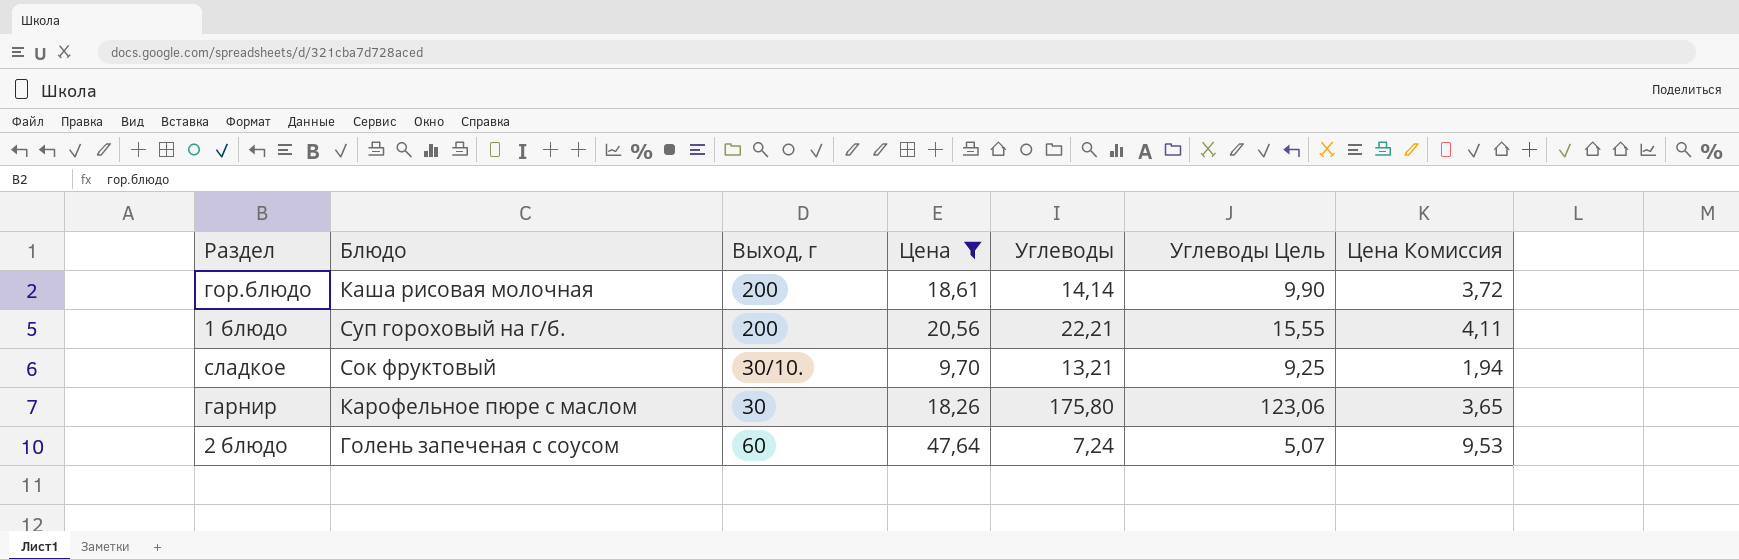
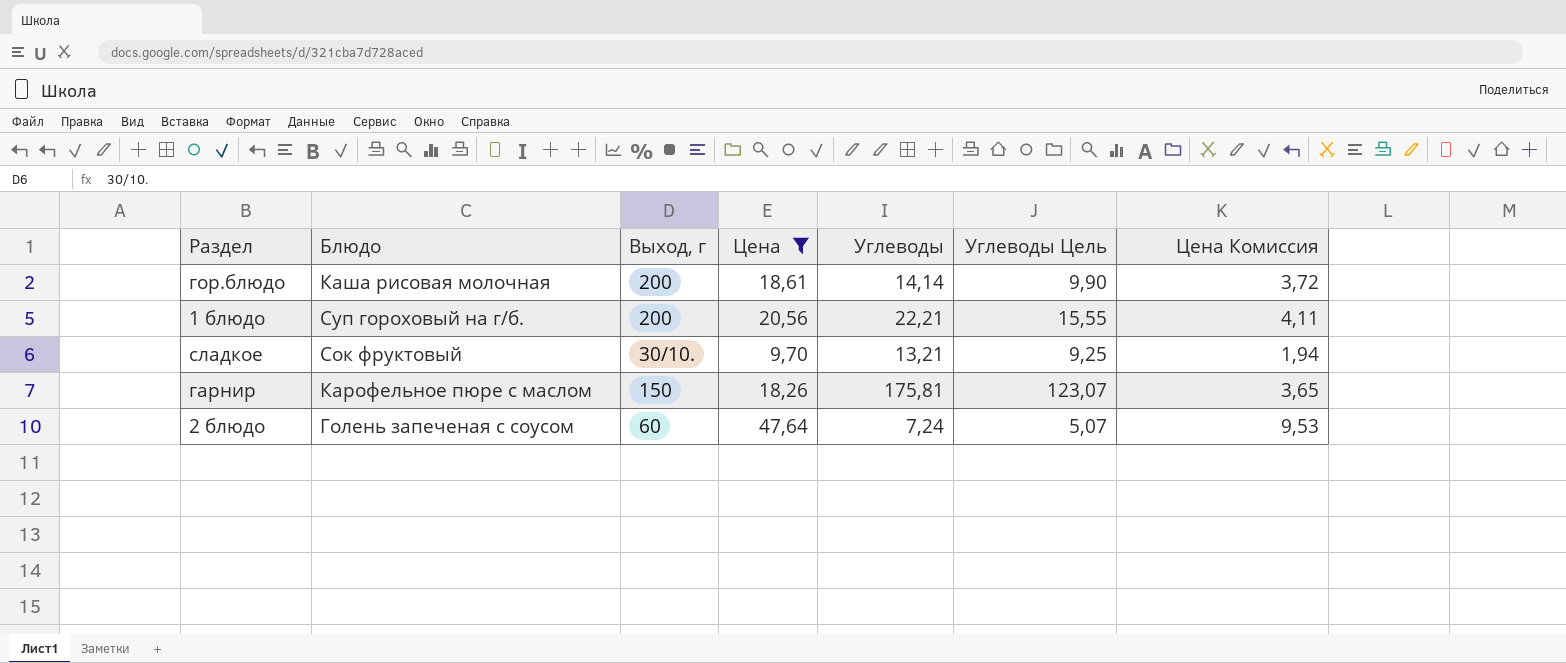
гарнир | Выход, г: 30 -> 150
гарнир | Углеводы: 175,80 -> 175,81
гарнир | Углеводы Цель: 123,06 -> 123,07

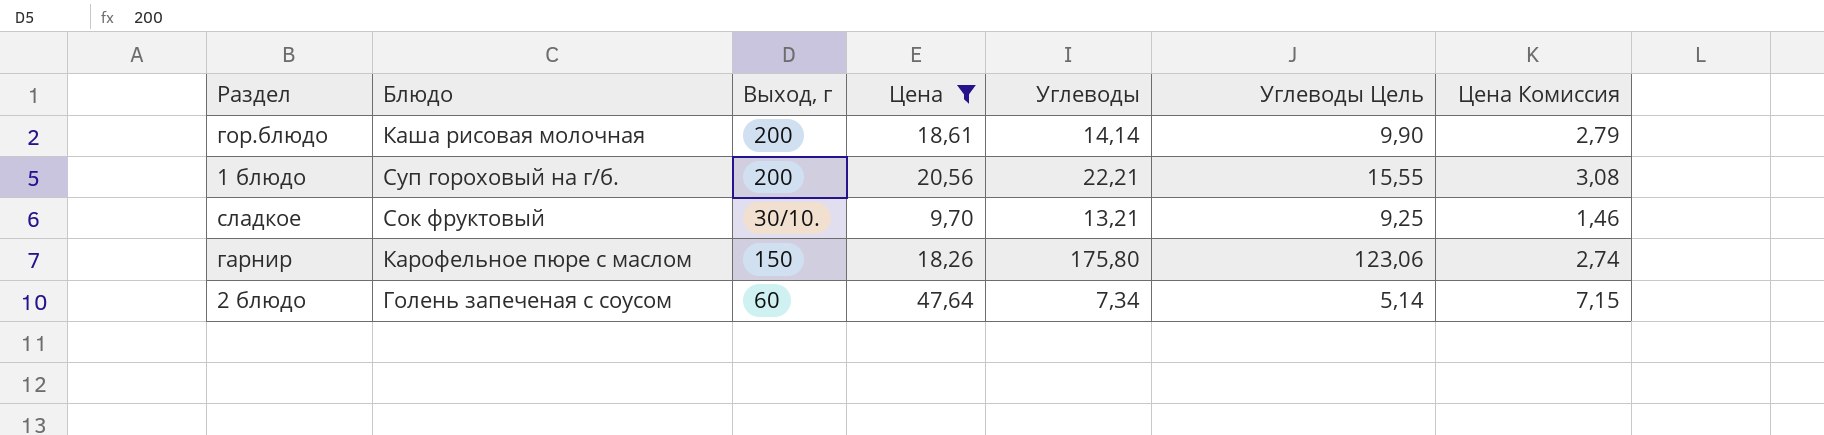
column Цена Комиссия | formula: [Цена] * 0,2 -> [Цена] * 0,15
гарнир | Углеводы: 175,81 -> 175,80
гарнир | Углеводы Цель: 123,07 -> 123,06
2 блюдо | Углеводы: 7,24 -> 7,34
2 блюдо | Углеводы Цель: 5,07 -> 5,14

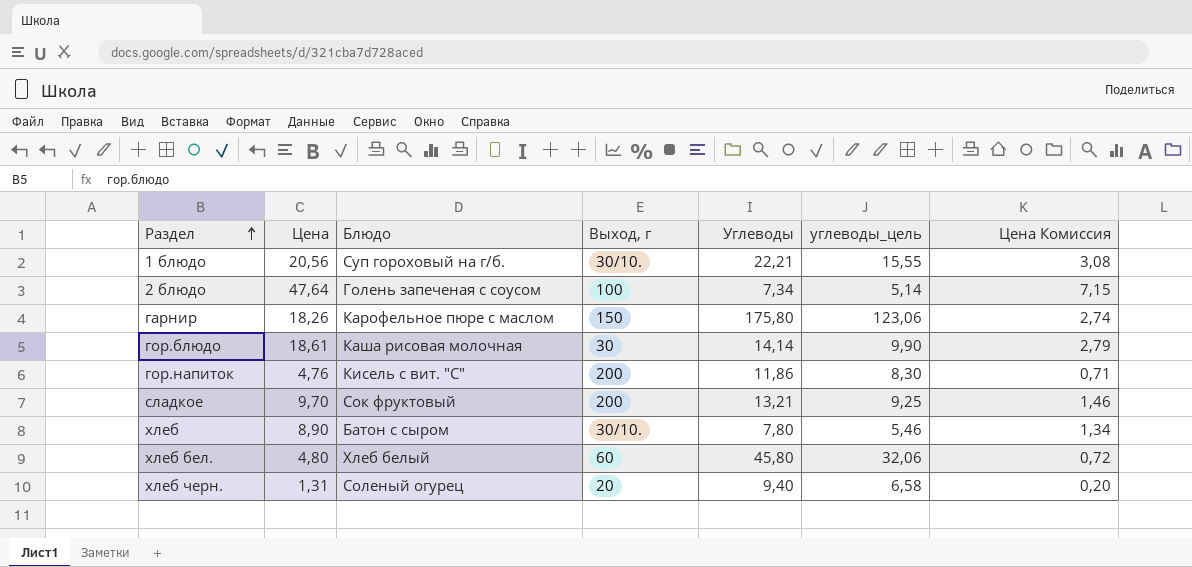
filter: Цена >= 9,70 -> none
row order: none -> Раздел ascending
column Цена | position: 4 -> 2
column name: Углеводы Цель -> углеводы_цель
1 блюдо | Выход, г: 200 -> 30/10.
2 блюдо | Выход, г: 60 -> 100
гор.блюдо | Выход, г: 200 -> 30
сладкое | Выход, г: 30/10. -> 200

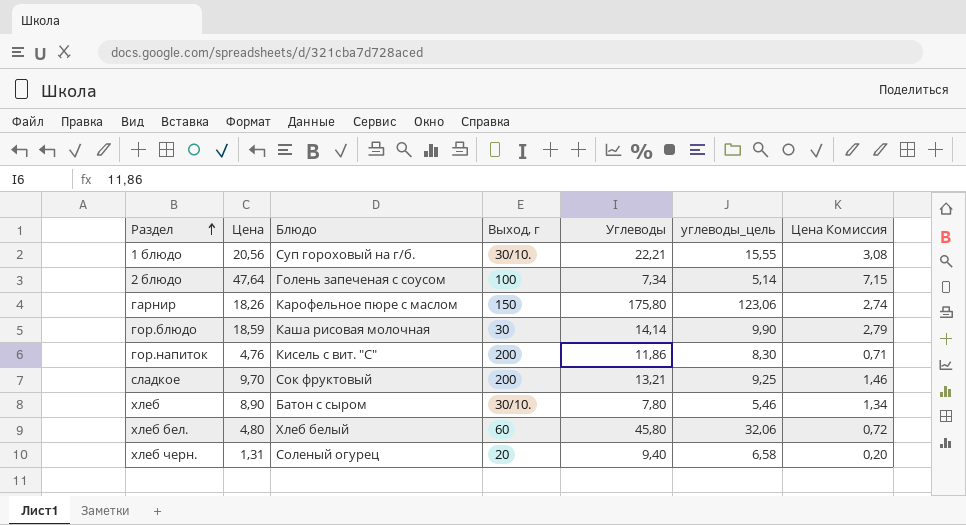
гор.блюдо | Цена: 18,61 -> 18,59

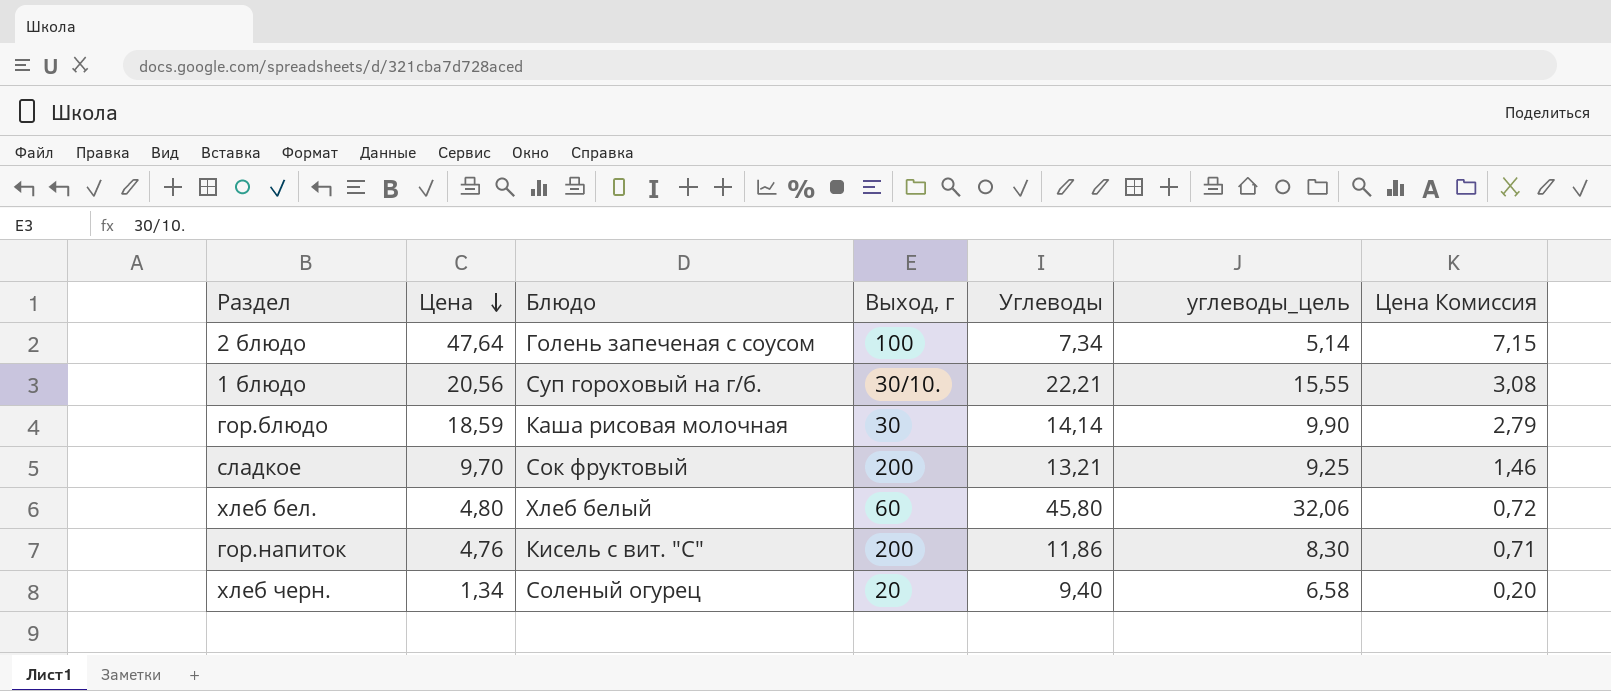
row order: Раздел ascending -> Цена descending
row гарнир: 18,26 | Карофельное пюре с маслом | 150 | 175,80 | 123,06 | 2,74 -> none
row хлеб: 8,90 | Батон с сыром | 30/10. | 7,80 | 5,46 | 1,34 -> none
хлеб черн. | Цена: 1,31 -> 1,34

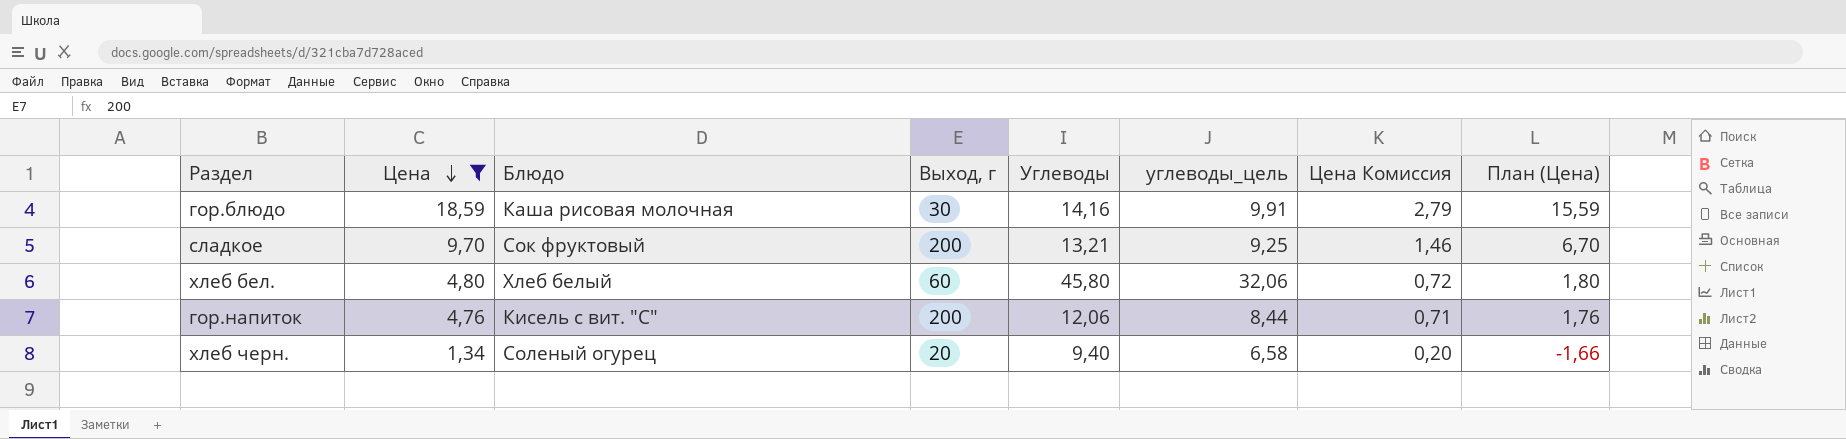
filter: none -> Цена <= 18,59
column План (Цена) | formula: none -> [Цена] - 3
гор.блюдо | Углеводы: 14,14 -> 14,16
гор.блюдо | углеводы_цель: 9,90 -> 9,91
гор.напиток | Углеводы: 11,86 -> 12,06
гор.напиток | углеводы_цель: 8,30 -> 8,44

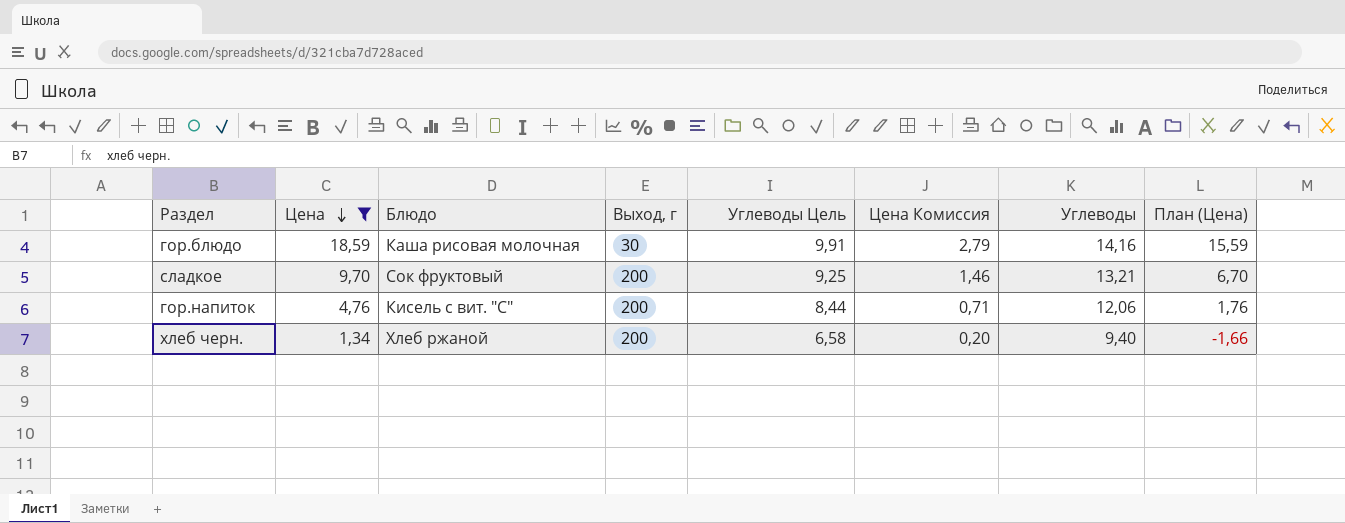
column name: углеводы_цель -> Углеводы Цель
column Углеводы | position: 5 -> 7
row хлеб бел.: 4,80 | Хлеб белый | 60 | 45,80 | 32,06 | 0,72 | 1,80 -> none
хлеб черн. | Блюдо: Соленый огурец -> Хлеб ржаной
хлеб черн. | Выход, г: 20 -> 200

